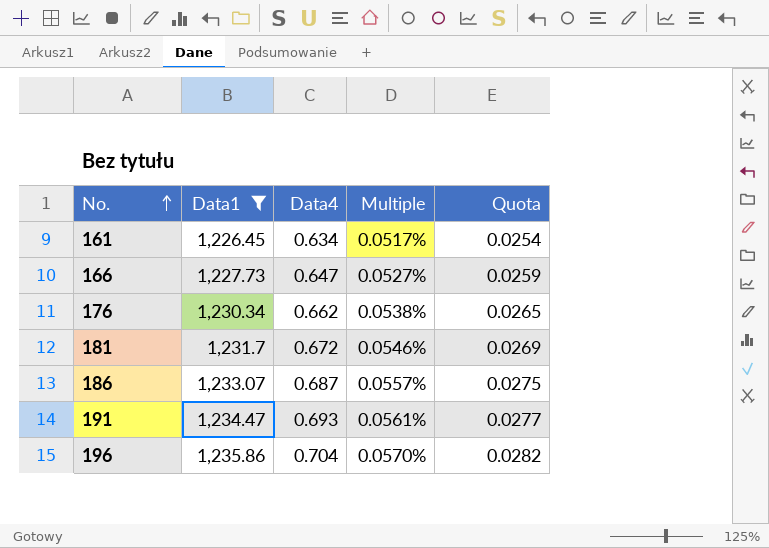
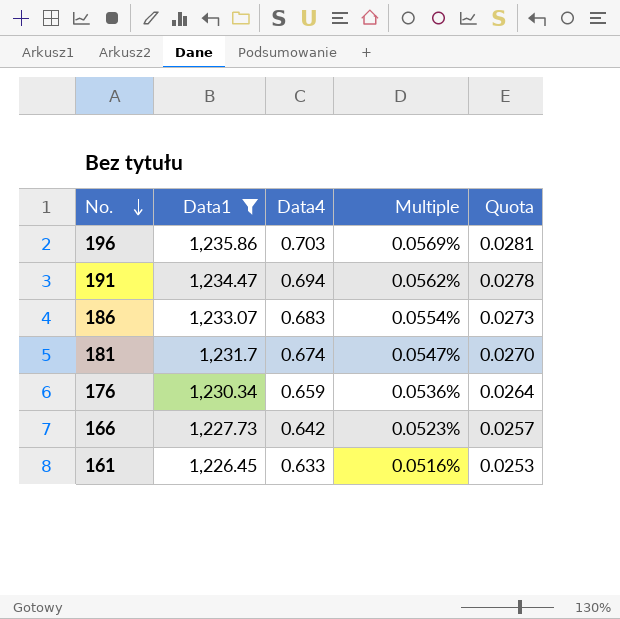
row order: No. ascending -> No. descending
196 | Data4: 0.704 -> 0.703
196 | Multiple: 0.0570% -> 0.0569%
196 | Quota: 0.0282 -> 0.0281
191 | Data4: 0.693 -> 0.694
191 | Multiple: 0.0561% -> 0.0562%
191 | Quota: 0.0277 -> 0.0278
186 | Data4: 0.687 -> 0.683
186 | Multiple: 0.0557% -> 0.0554%
186 | Quota: 0.0275 -> 0.0273
181 | Data4: 0.672 -> 0.674
181 | Multiple: 0.0546% -> 0.0547%
181 | Quota: 0.0269 -> 0.0270
176 | Data4: 0.662 -> 0.659
176 | Multiple: 0.0538% -> 0.0536%
176 | Quota: 0.0265 -> 0.0264
166 | Data4: 0.647 -> 0.642
166 | Multiple: 0.0527% -> 0.0523%
166 | Quota: 0.0259 -> 0.0257
161 | Data4: 0.634 -> 0.633
161 | Multiple: 0.0517% -> 0.0516%
161 | Quota: 0.0254 -> 0.0253

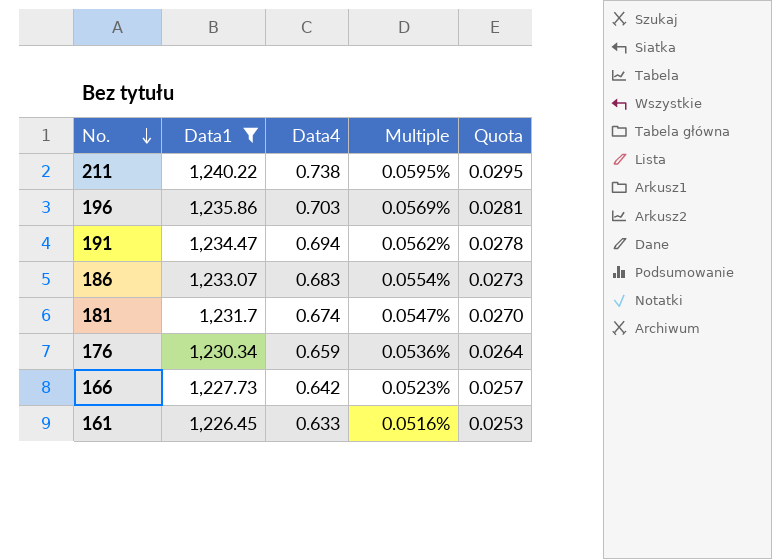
row 211: none -> 1,240.22 | 0.738 | 0.0595% | 0.0295

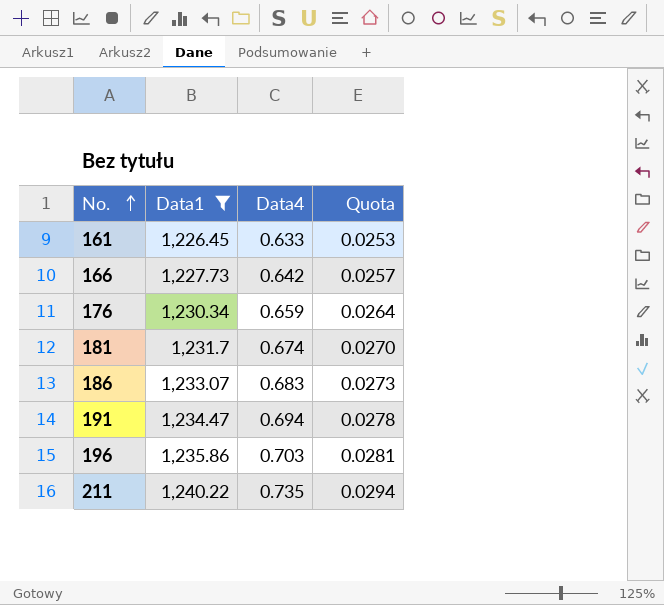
row order: No. descending -> No. ascending
column Multiple | formula: [Data4] / [Data1] -> none
211 | Data4: 0.738 -> 0.735
211 | Quota: 0.0295 -> 0.0294

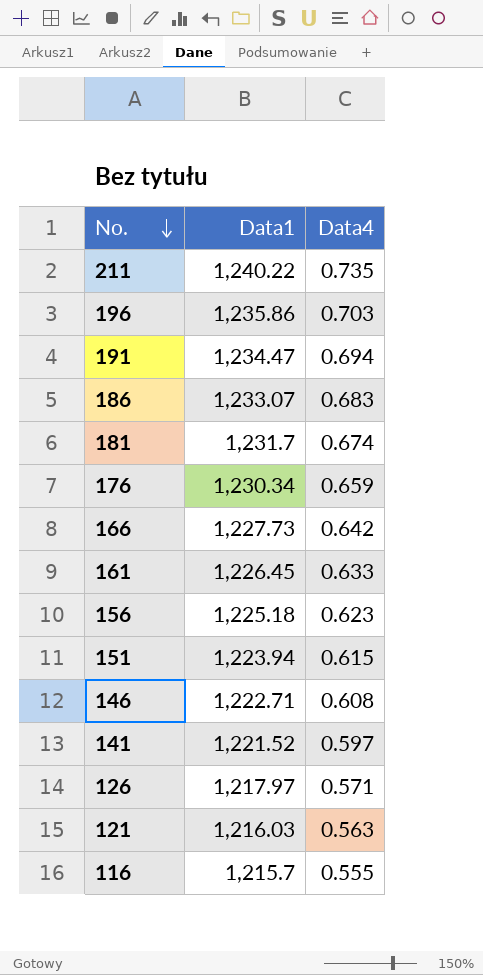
filter: Data1 >= 1,226.45 -> none
row order: No. ascending -> No. descending
column Quota | formula: [Data4] * 0.04 -> none

